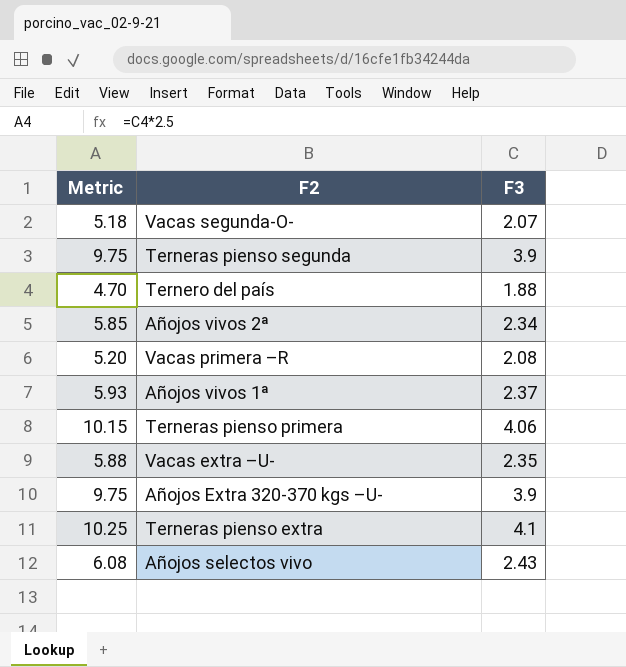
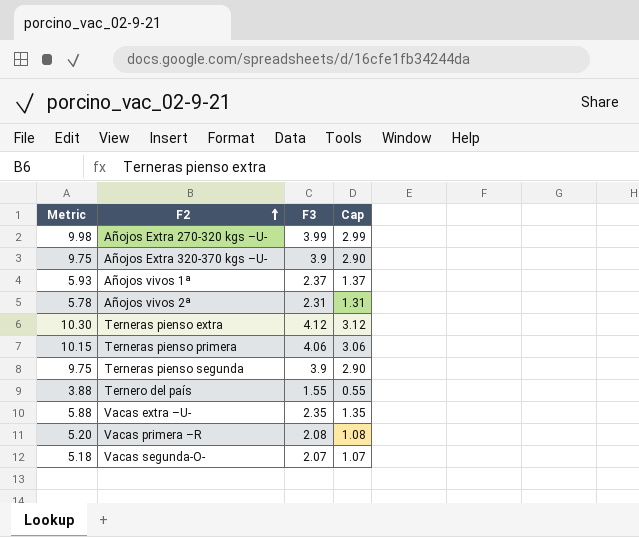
row order: none -> F2 ascending
column Cap | formula: none -> [F3] - 1
row Añojos selectos vivo: 6.08 | 2.43 -> none
row Añojos Extra 270-320 kgs –U-: none -> 9.98 | 3.99 | 2.99
Añojos vivos 2ª | Metric: 5.85 -> 5.78
Añojos vivos 2ª | F3: 2.34 -> 2.31
Terneras pienso extra | Metric: 10.25 -> 10.30
Terneras pienso extra | F3: 4.1 -> 4.12
Ternero del país | Metric: 4.70 -> 3.88
Ternero del país | F3: 1.88 -> 1.55

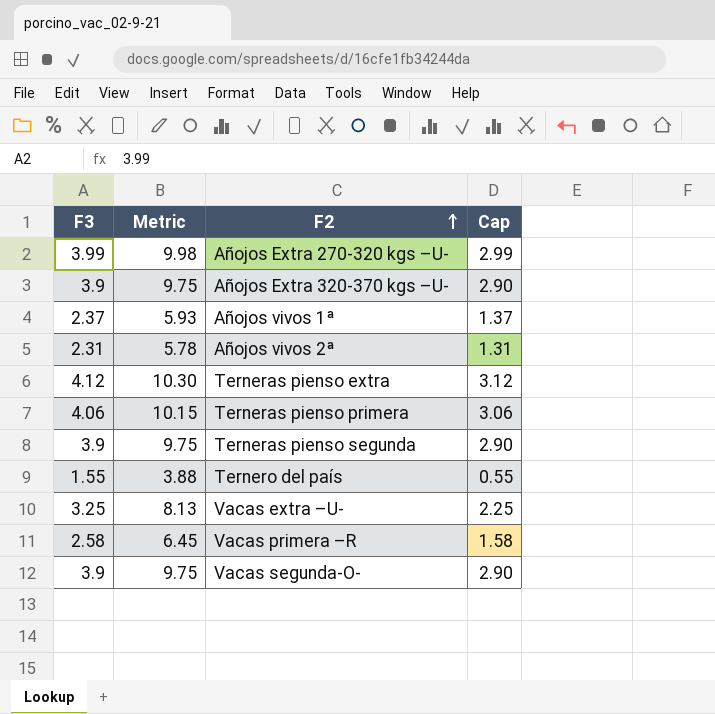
column F3 | position: 3 -> 1
Vacas extra –U- | F3: 2.35 -> 3.25
Vacas extra –U- | Metric: 5.88 -> 8.13
Vacas extra –U- | Cap: 1.35 -> 2.25
Vacas primera –R | F3: 2.08 -> 2.58
Vacas primera –R | Metric: 5.20 -> 6.45
Vacas primera –R | Cap: 1.08 -> 1.58
Vacas segunda-O- | F3: 2.07 -> 3.9
Vacas segunda-O- | Metric: 5.18 -> 9.75
Vacas segunda-O- | Cap: 1.07 -> 2.90

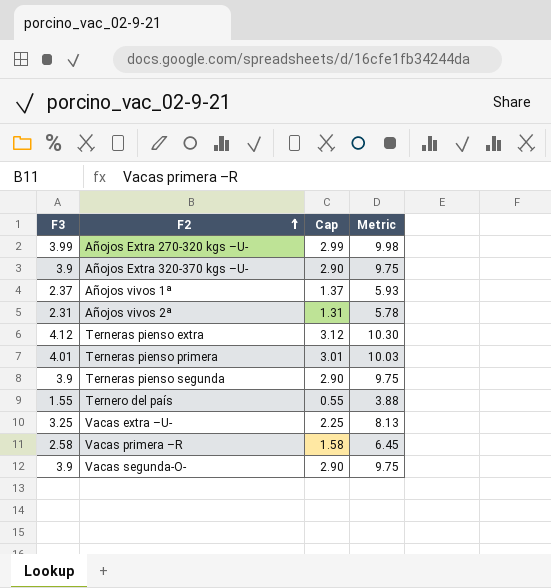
column Metric | position: 2 -> 4
Terneras pienso primera | F3: 4.06 -> 4.01
Terneras pienso primera | Cap: 3.06 -> 3.01
Terneras pienso primera | Metric: 10.15 -> 10.03

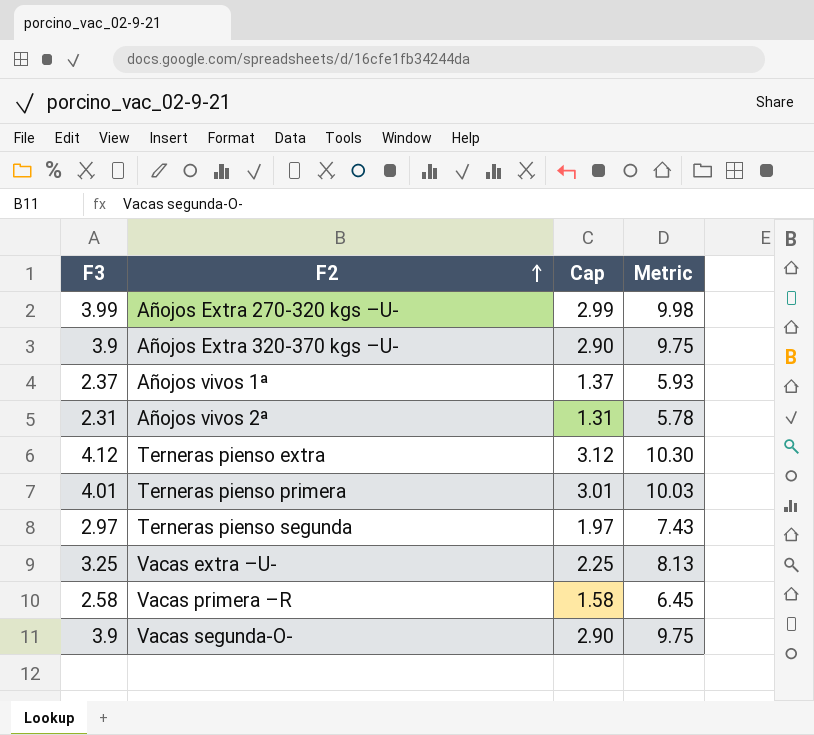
row Ternero del país: 1.55 | 0.55 | 3.88 -> none
Terneras pienso segunda | F3: 3.9 -> 2.97
Terneras pienso segunda | Cap: 2.90 -> 1.97
Terneras pienso segunda | Metric: 9.75 -> 7.43

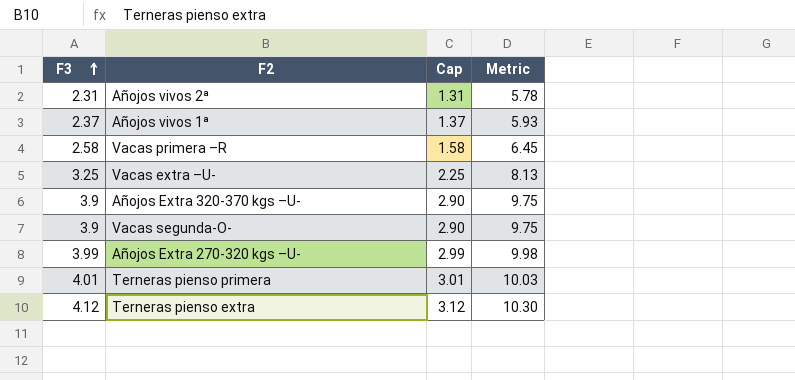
row order: F2 ascending -> F3 ascending
row Terneras pienso segunda: 2.97 | 1.97 | 7.43 -> none

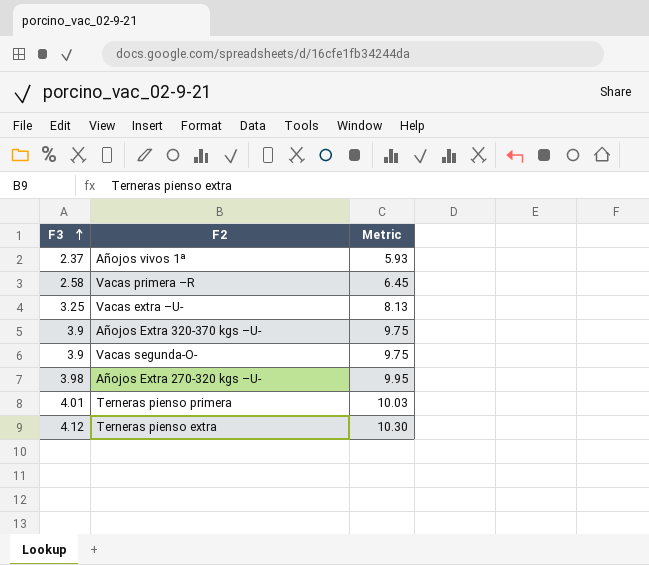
column Cap | formula: [F3] - 1 -> none
row Añojos vivos 2ª: 2.31 | 1.31 | 5.78 -> none
Añojos Extra 270-320 kgs –U- | F3: 3.99 -> 3.98
Añojos Extra 270-320 kgs –U- | Metric: 9.98 -> 9.95

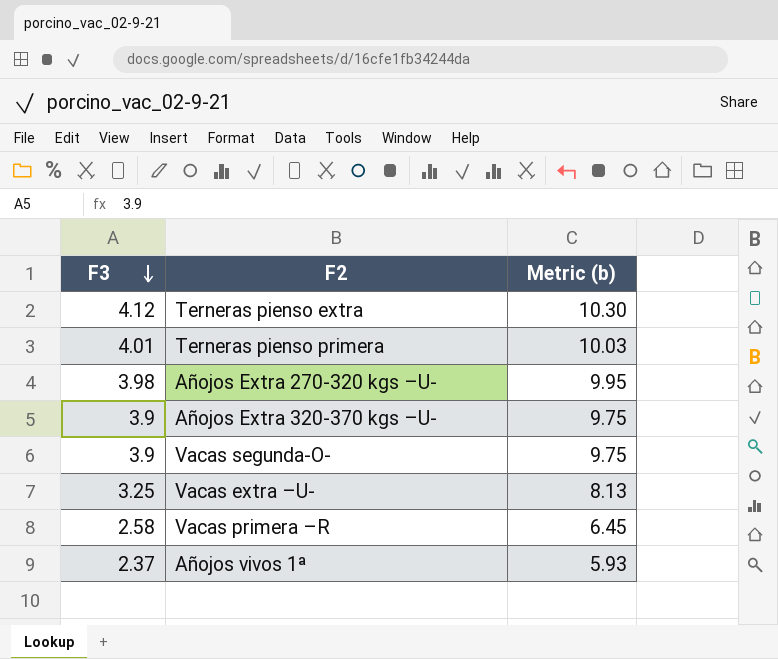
row order: F3 ascending -> F3 descending
column name: Metric -> Metric (b)

